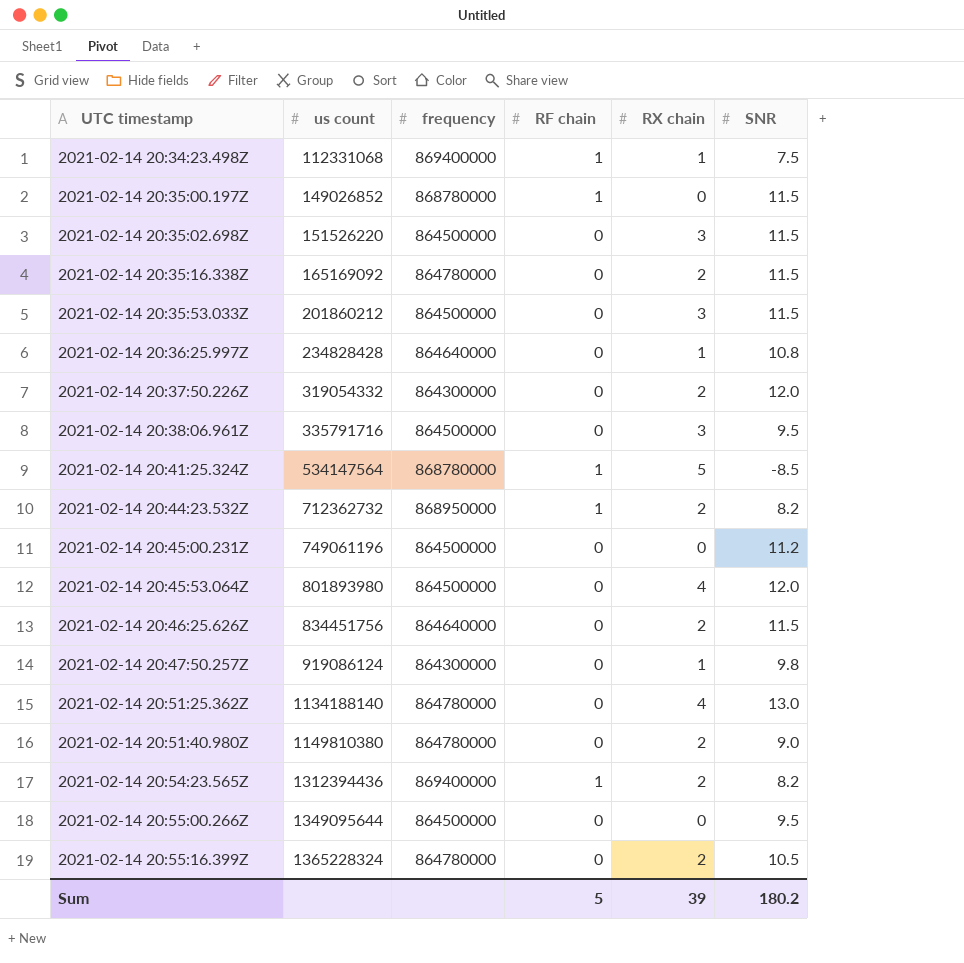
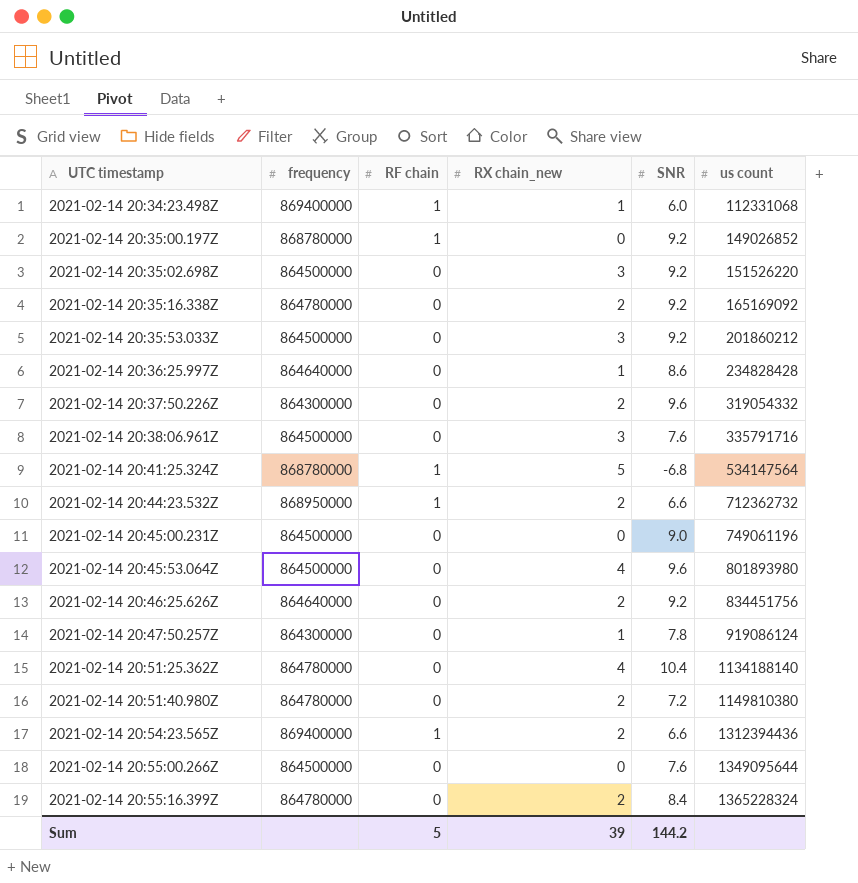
column name: RX chain -> RX chain_new
column us count | position: 2 -> 6
2021-02-14 20:34:23.498Z | SNR: 7.5 -> 6.0
2021-02-14 20:35:00.197Z | SNR: 11.5 -> 9.2
2021-02-14 20:35:02.698Z | SNR: 11.5 -> 9.2
2021-02-14 20:35:16.338Z | SNR: 11.5 -> 9.2
2021-02-14 20:35:53.033Z | SNR: 11.5 -> 9.2
2021-02-14 20:36:25.997Z | SNR: 10.8 -> 8.6
2021-02-14 20:37:50.226Z | SNR: 12.0 -> 9.6
2021-02-14 20:38:06.961Z | SNR: 9.5 -> 7.6
2021-02-14 20:41:25.324Z | SNR: -8.5 -> -6.8
2021-02-14 20:44:23.532Z | SNR: 8.2 -> 6.6
2021-02-14 20:45:00.231Z | SNR: 11.2 -> 9.0
2021-02-14 20:45:53.064Z | SNR: 12.0 -> 9.6
2021-02-14 20:46:25.626Z | SNR: 11.5 -> 9.2
2021-02-14 20:47:50.257Z | SNR: 9.8 -> 7.8
2021-02-14 20:51:25.362Z | SNR: 13.0 -> 10.4
2021-02-14 20:51:40.980Z | SNR: 9.0 -> 7.2
2021-02-14 20:54:23.565Z | SNR: 8.2 -> 6.6
2021-02-14 20:55:00.266Z | SNR: 9.5 -> 7.6
2021-02-14 20:55:16.399Z | SNR: 10.5 -> 8.4
Sum | SNR: 180.2 -> 144.2

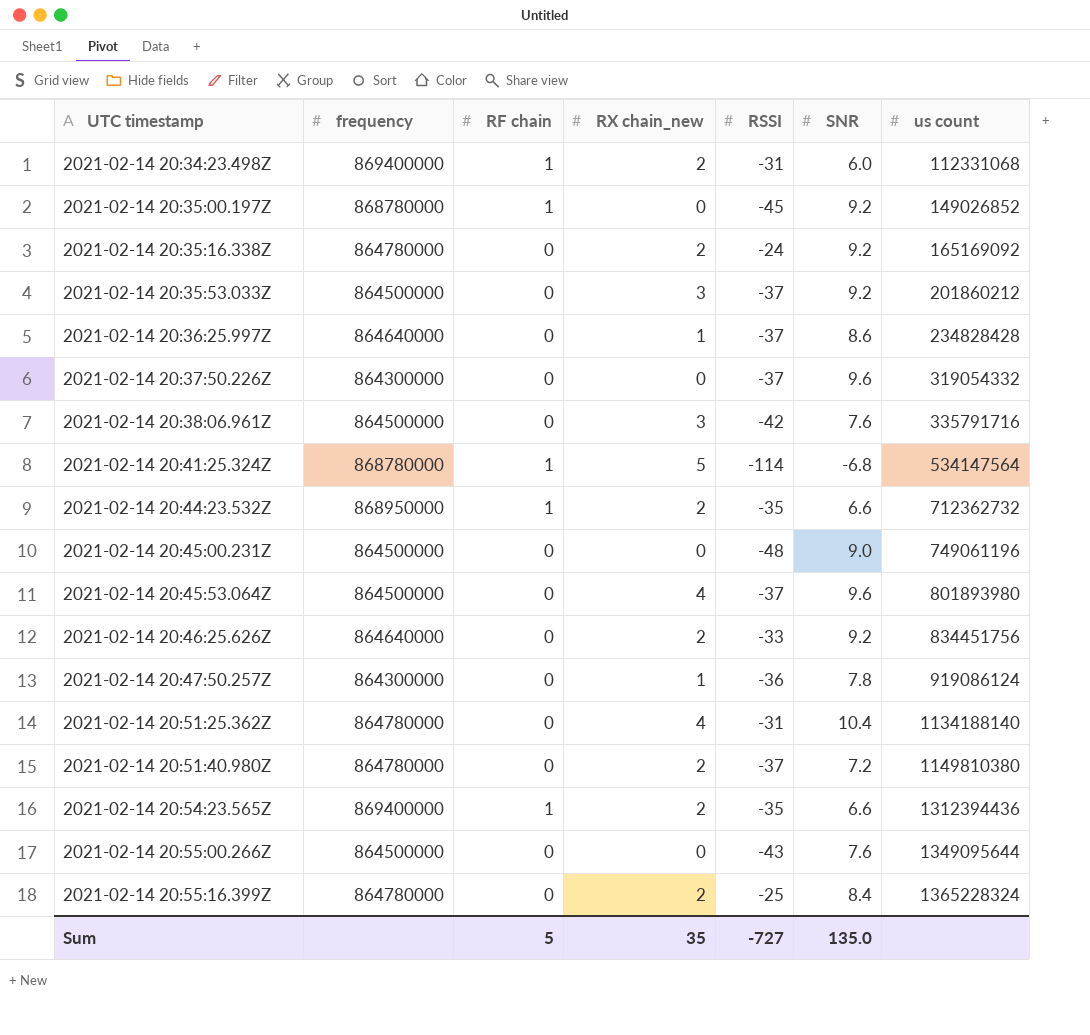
column RSSI | position: none -> 5
row 2021-02-14 20:35:02.698Z: 864500000 | 0 | 3 | 9.2 | 151526220 -> none
2021-02-14 20:34:23.498Z | RX chain_new: 1 -> 2
2021-02-14 20:37:50.226Z | RX chain_new: 2 -> 0
Sum | RX chain_new: 39 -> 35
Sum | SNR: 144.2 -> 135.0

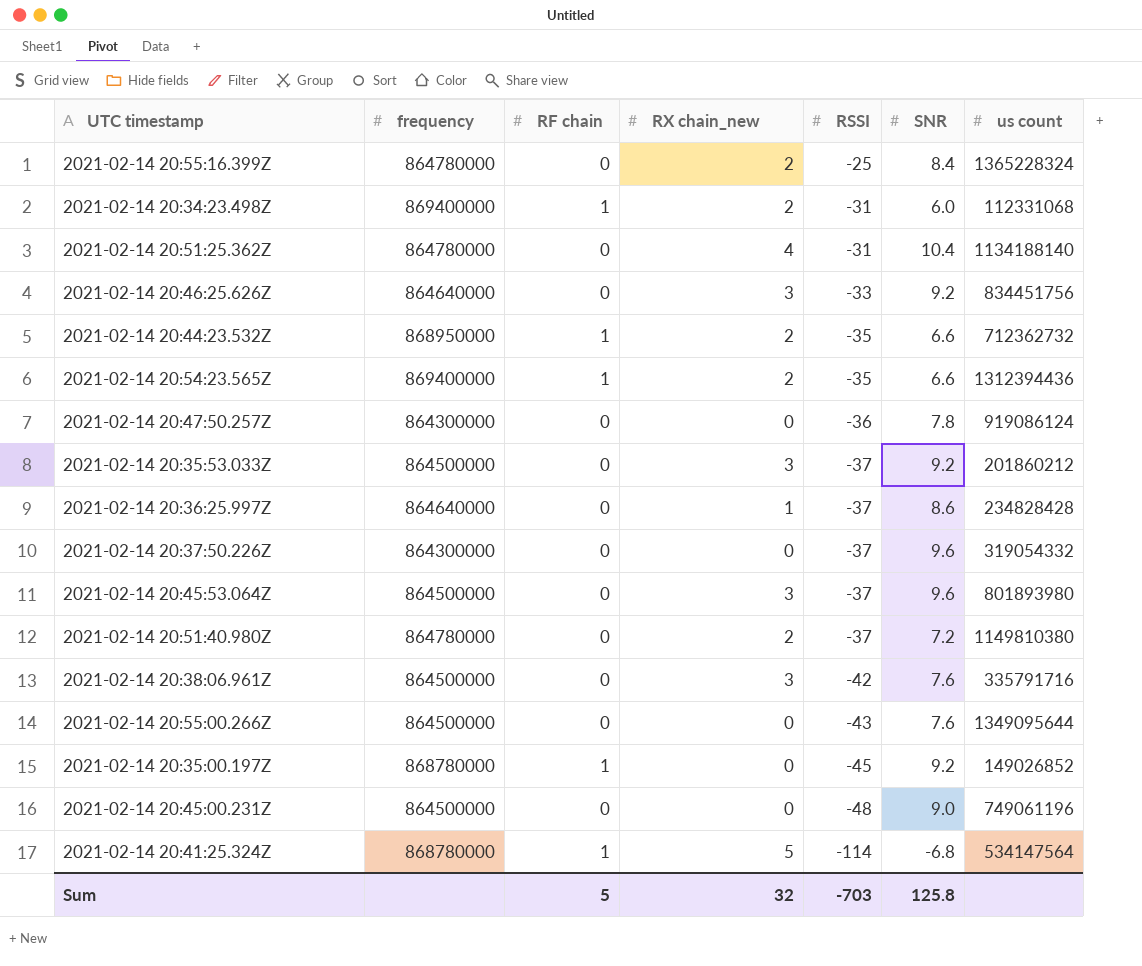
row order: UTC timestamp ascending -> RSSI descending
row 2021-02-14 20:35:16.338Z: 864780000 | 0 | 2 | -24 | 9.2 | 165169092 -> none
2021-02-14 20:46:25.626Z | RX chain_new: 2 -> 3
2021-02-14 20:47:50.257Z | RX chain_new: 1 -> 0
2021-02-14 20:45:53.064Z | RX chain_new: 4 -> 3
Sum | RX chain_new: 35 -> 32
Sum | RSSI: -727 -> -703
Sum | SNR: 135.0 -> 125.8

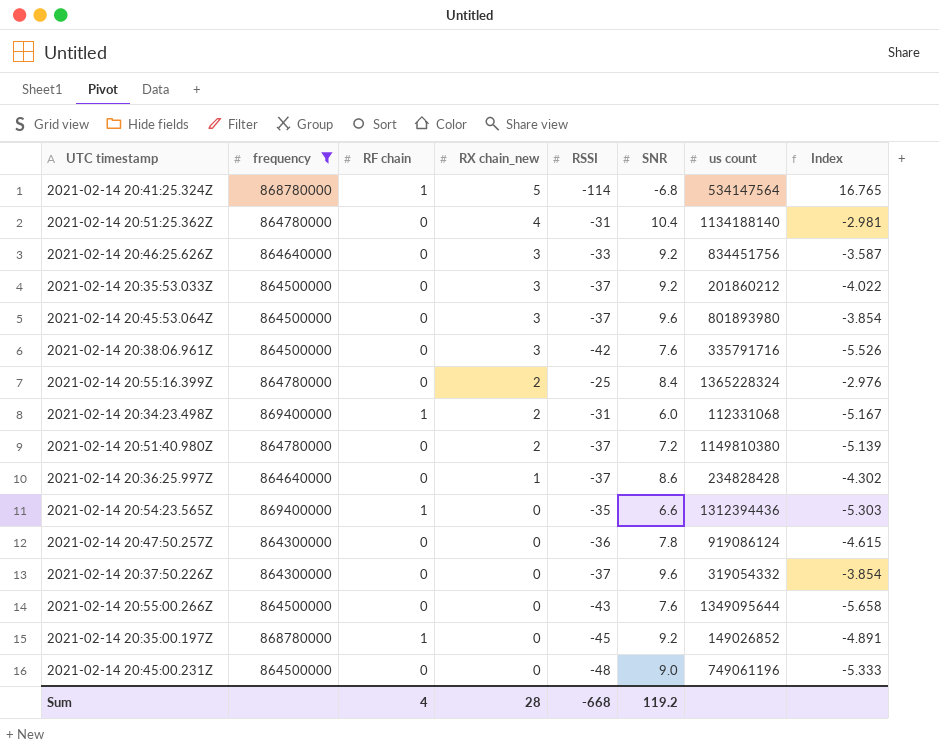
filter: none -> frequency != 868950000
row order: RSSI descending -> RX chain_new descending
column Index | formula: none -> [RSSI] / [SNR]
2021-02-14 20:54:23.565Z | RX chain_new: 2 -> 0
Sum | RF chain: 5 -> 4
Sum | RX chain_new: 32 -> 28
Sum | RSSI: -703 -> -668
Sum | SNR: 125.8 -> 119.2

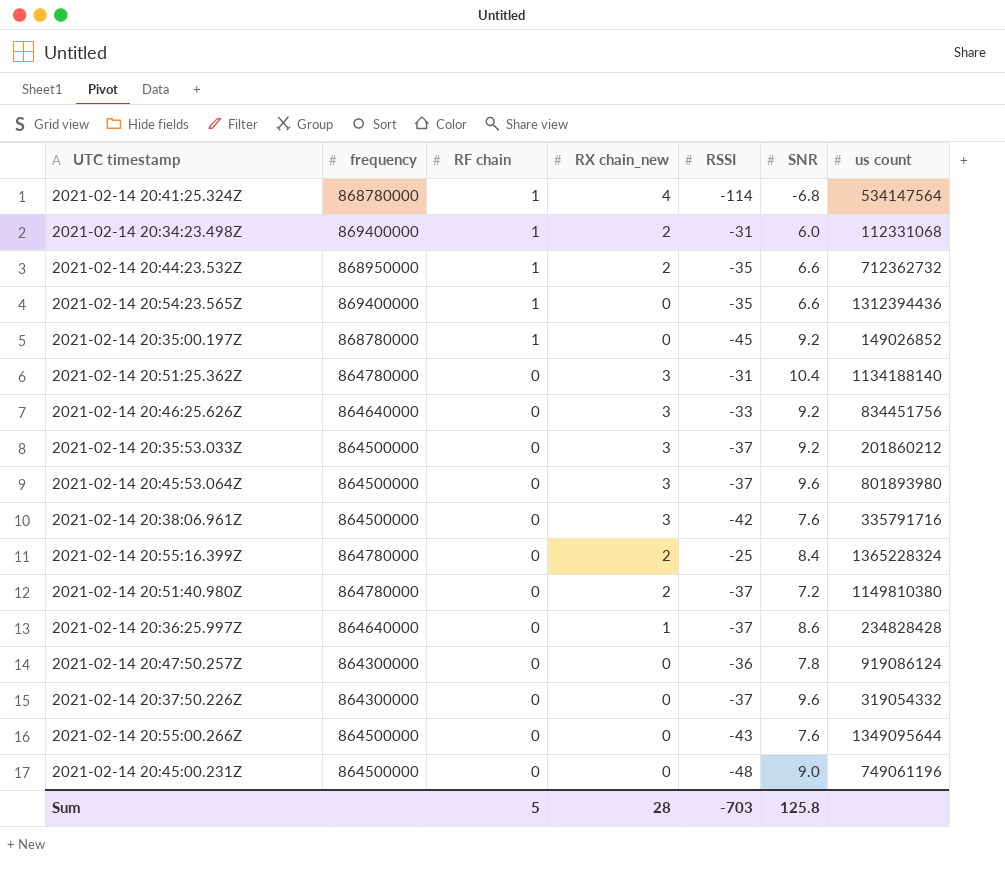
filter: frequency != 868950000 -> none
row order: RX chain_new descending -> RF chain descending
column Index | formula: [RSSI] / [SNR] -> none
2021-02-14 20:41:25.324Z | RX chain_new: 5 -> 4
2021-02-14 20:51:25.362Z | RX chain_new: 4 -> 3
Sum | RF chain: 4 -> 5
Sum | RSSI: -668 -> -703
Sum | SNR: 119.2 -> 125.8

